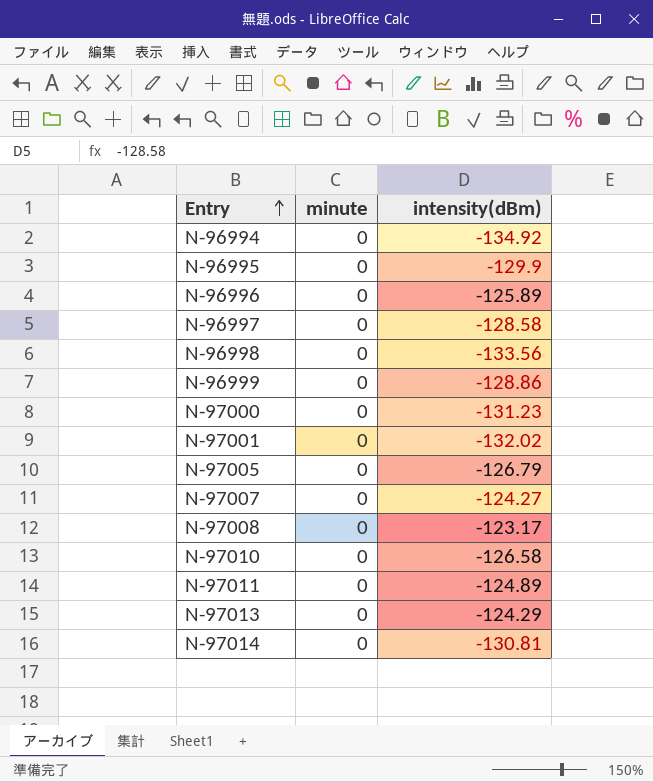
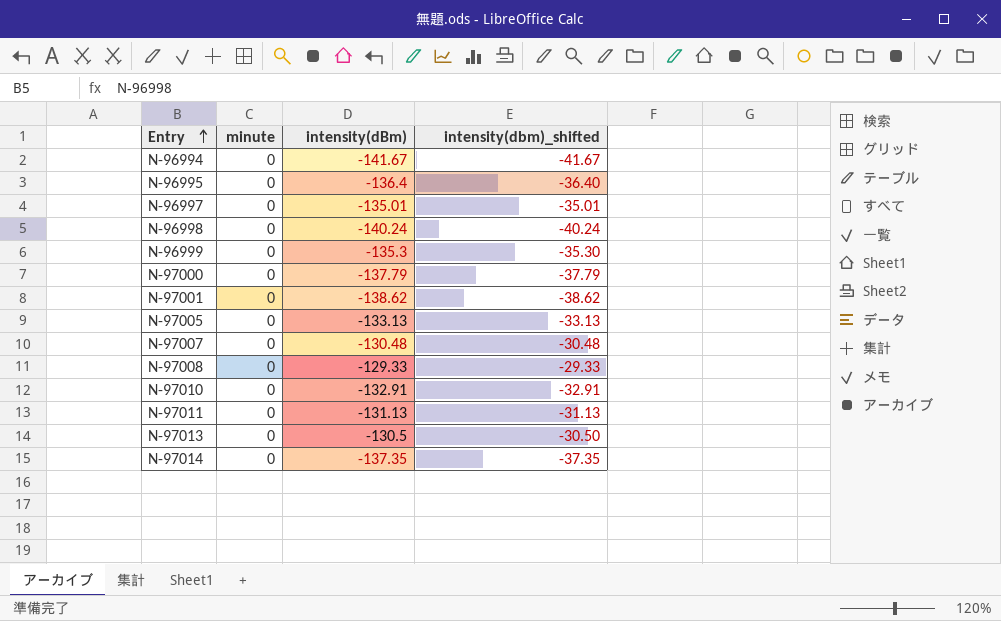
column intensity(dbm)_shifted | formula: none -> [intensity(dBm)] + 100
row N-96996: 0 | -125.89 -> none
N-96994 | intensity(dBm): -134.92 -> -141.67
N-96995 | intensity(dBm): -129.9 -> -136.4
N-96997 | intensity(dBm): -128.58 -> -135.01
N-96998 | intensity(dBm): -133.56 -> -140.24
N-96999 | intensity(dBm): -128.86 -> -135.3
N-97000 | intensity(dBm): -131.23 -> -137.79
N-97001 | intensity(dBm): -132.02 -> -138.62
N-97005 | intensity(dBm): -126.79 -> -133.13
N-97007 | intensity(dBm): -124.27 -> -130.48
N-97008 | intensity(dBm): -123.17 -> -129.33
N-97010 | intensity(dBm): -126.58 -> -132.91
N-97011 | intensity(dBm): -124.89 -> -131.13
N-97013 | intensity(dBm): -124.29 -> -130.5
N-97014 | intensity(dBm): -130.81 -> -137.35

